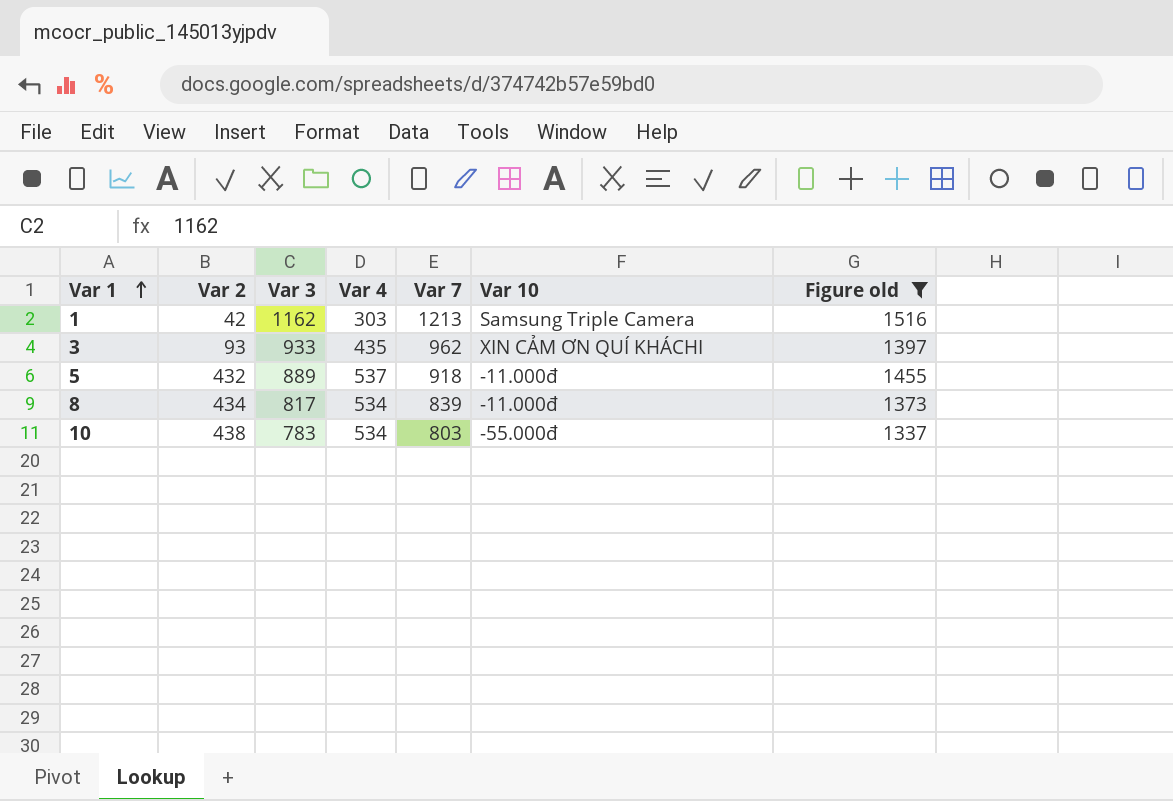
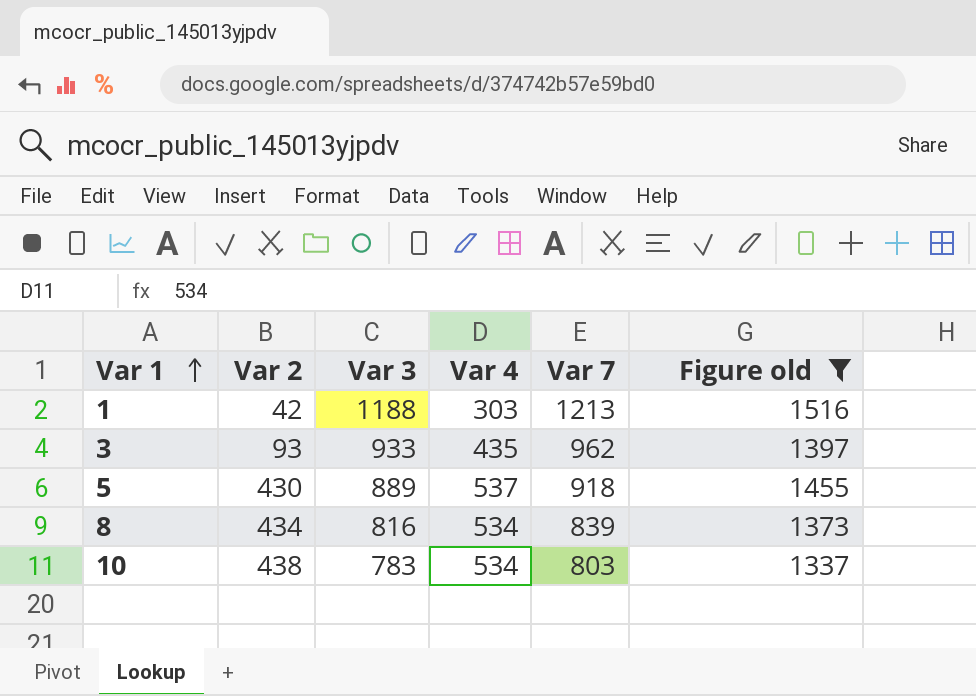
column Var 10 | position: 6 -> none
1 | Var 3: 1162 -> 1188
5 | Var 2: 432 -> 430
8 | Var 3: 817 -> 816

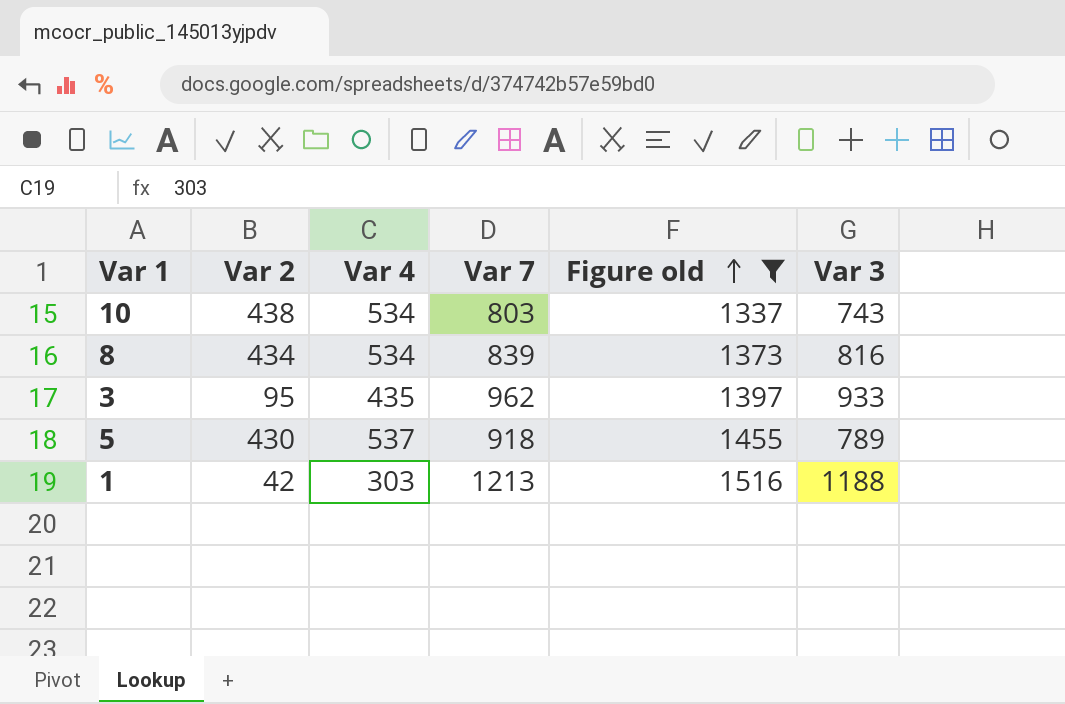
row order: Var 1 ascending -> Figure old ascending
column Var 3 | position: 3 -> 6
10 | Var 3: 783 -> 743
3 | Var 2: 93 -> 95
5 | Var 3: 889 -> 789

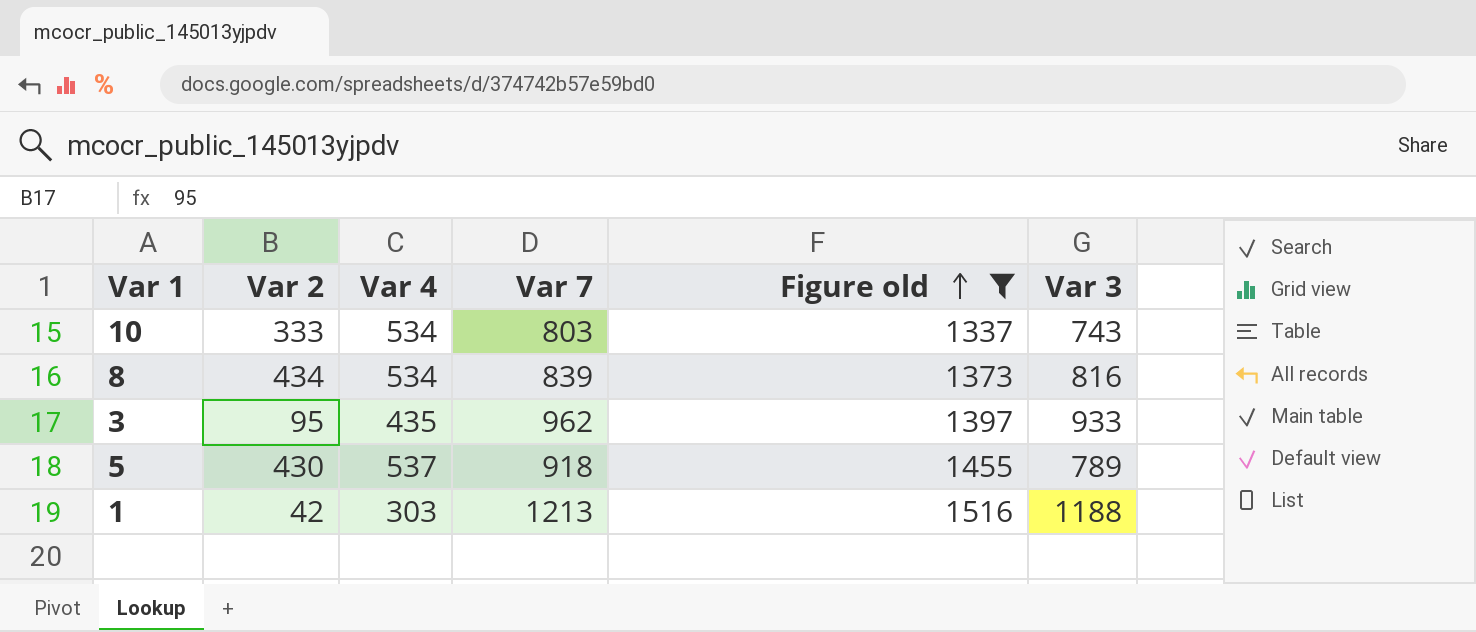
10 | Var 2: 438 -> 333

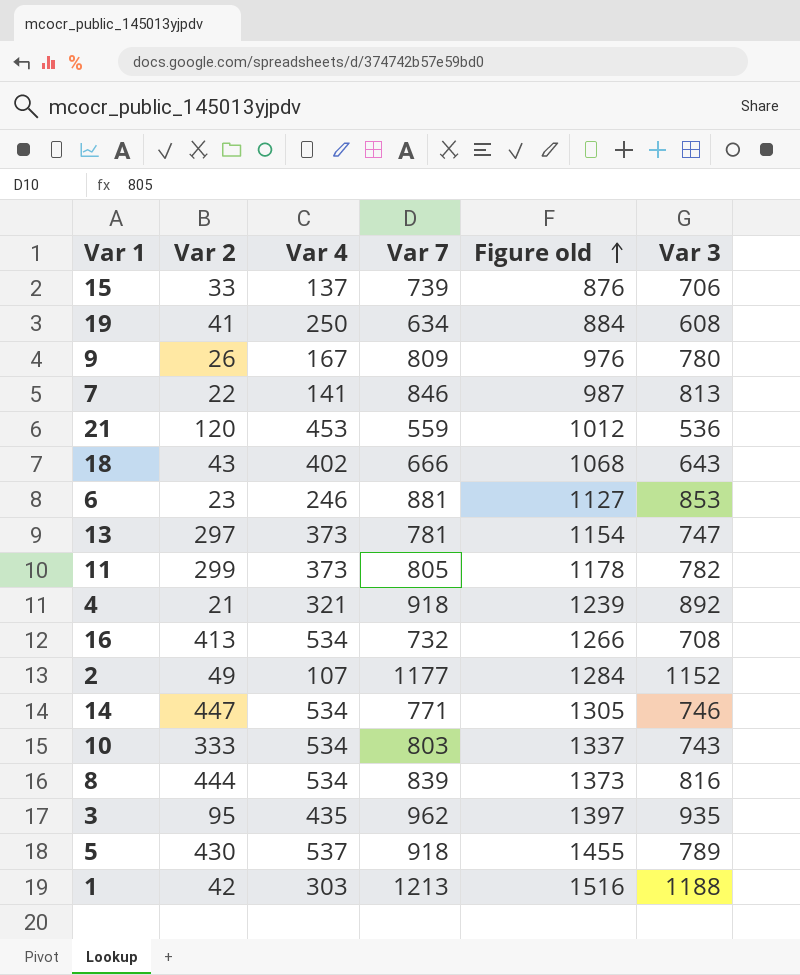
filter: Figure old >= 1337 -> none
8 | Var 2: 434 -> 444
3 | Var 3: 933 -> 935

